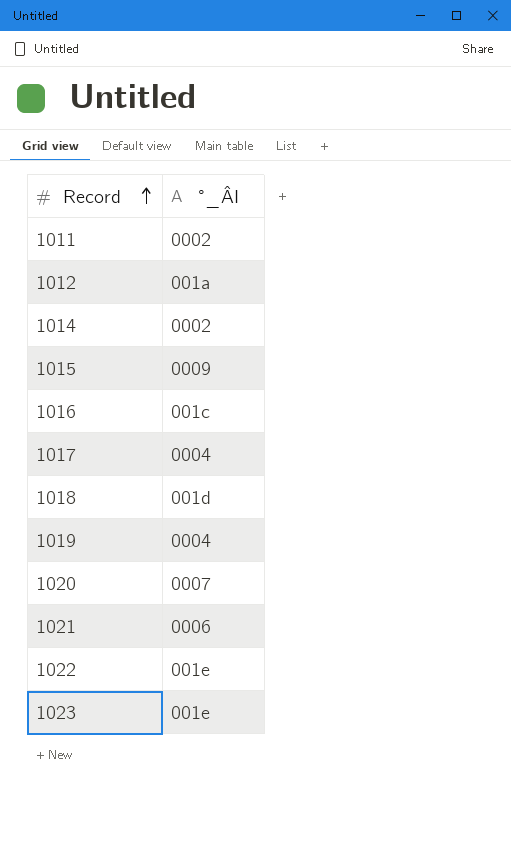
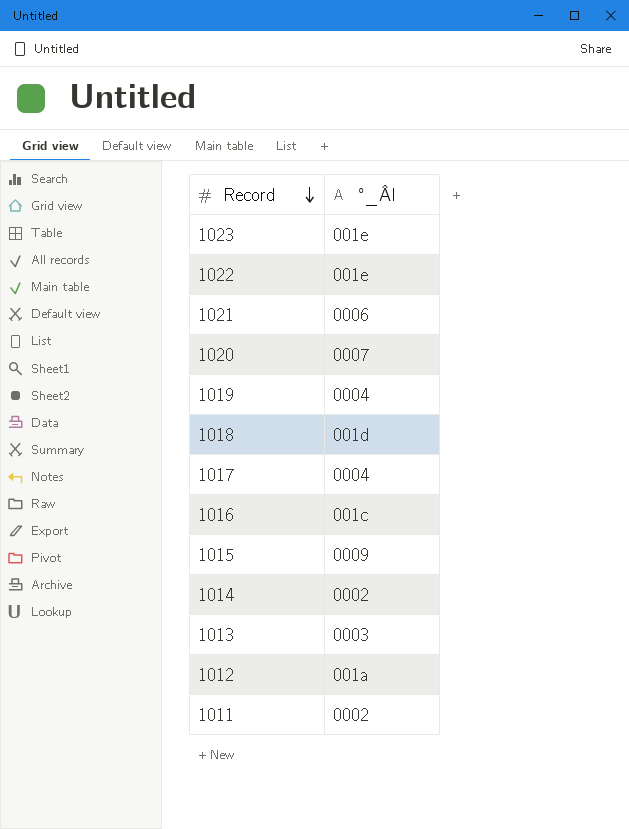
row order: Record ascending -> Record descending
row 1013: none -> 0003

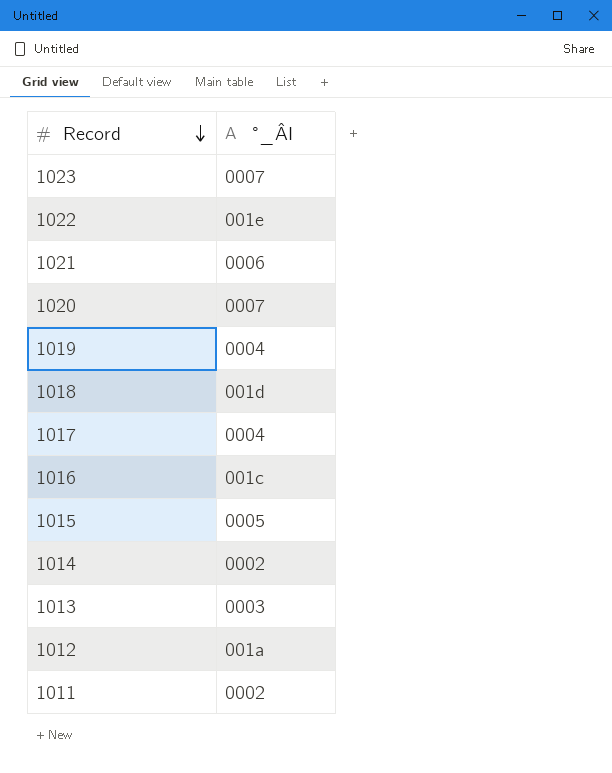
1023 | °_ÂI: 001e -> 0007
1015 | °_ÂI: 0009 -> 0005

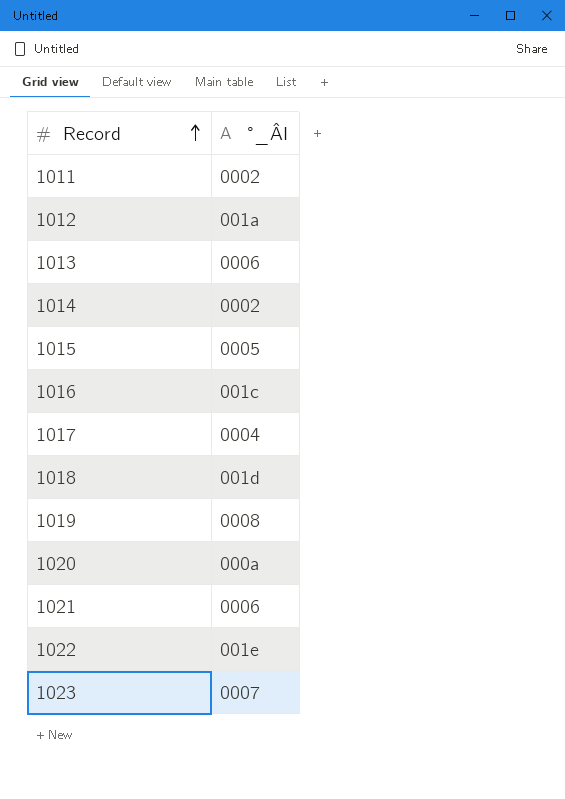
row order: Record descending -> Record ascending
1013 | °_ÂI: 0003 -> 0006
1019 | °_ÂI: 0004 -> 0008
1020 | °_ÂI: 0007 -> 000a

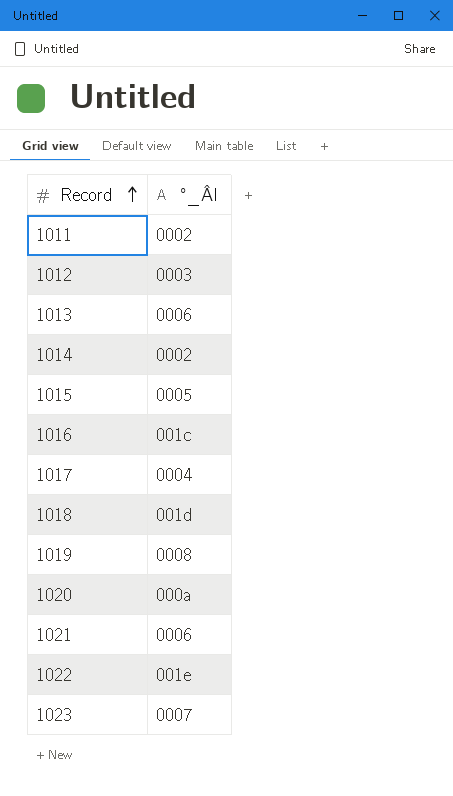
1012 | °_ÂI: 001a -> 0003

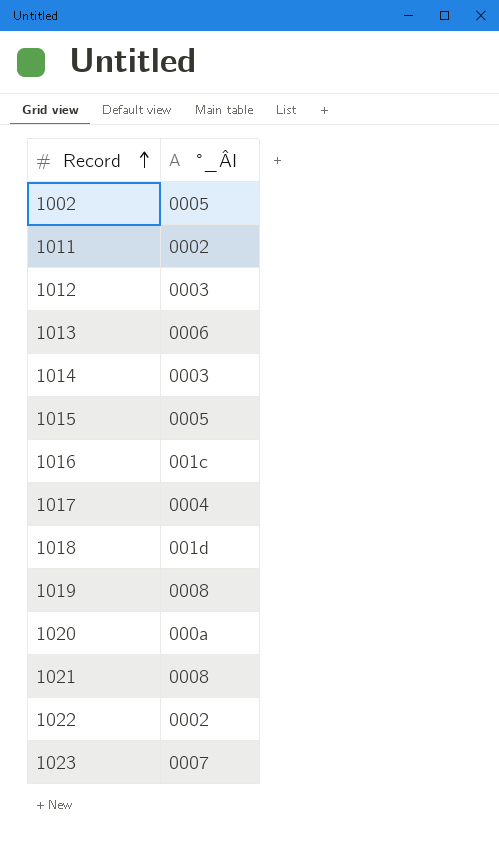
row 1002: none -> 0005
1014 | °_ÂI: 0002 -> 0003
1021 | °_ÂI: 0006 -> 0008
1022 | °_ÂI: 001e -> 0002

